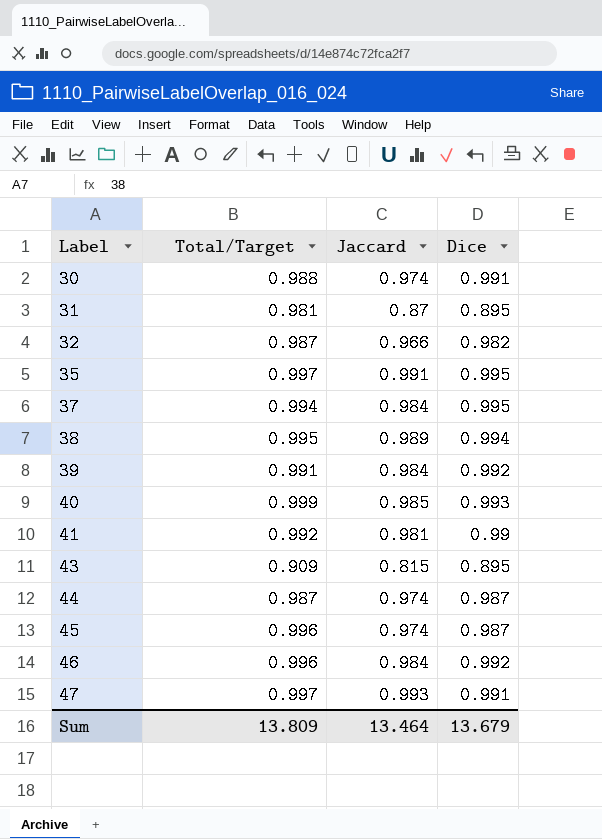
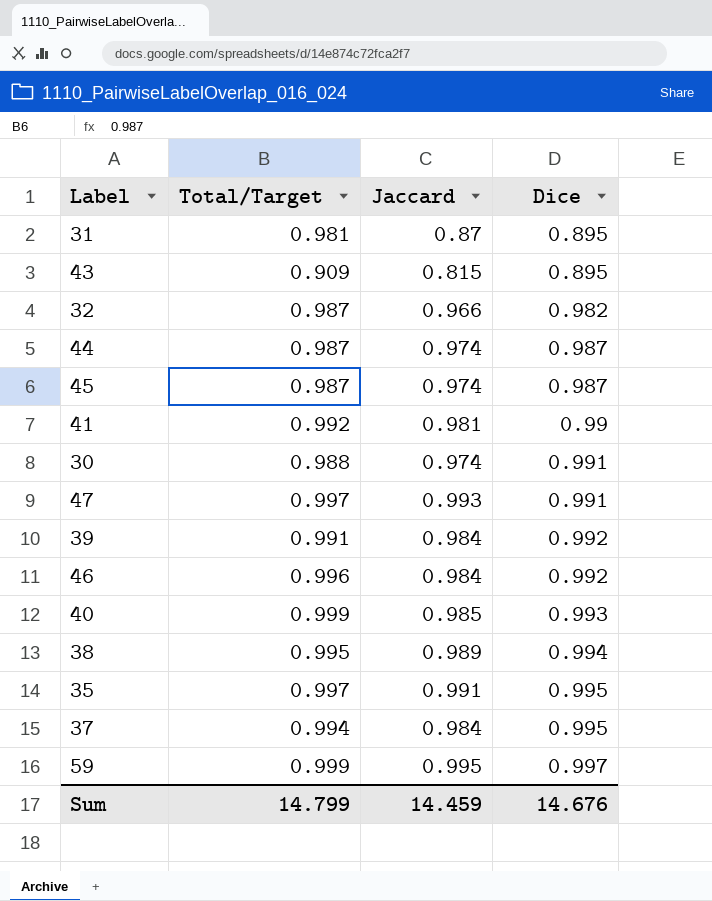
row order: Label ascending -> Dice ascending
45 | Total/Target: 0.996 -> 0.987
row 59: none -> 0.999 | 0.995 | 0.997
Sum | Total/Target: 13.809 -> 14.799
Sum | Jaccard: 13.464 -> 14.459
Sum | Dice: 13.679 -> 14.676

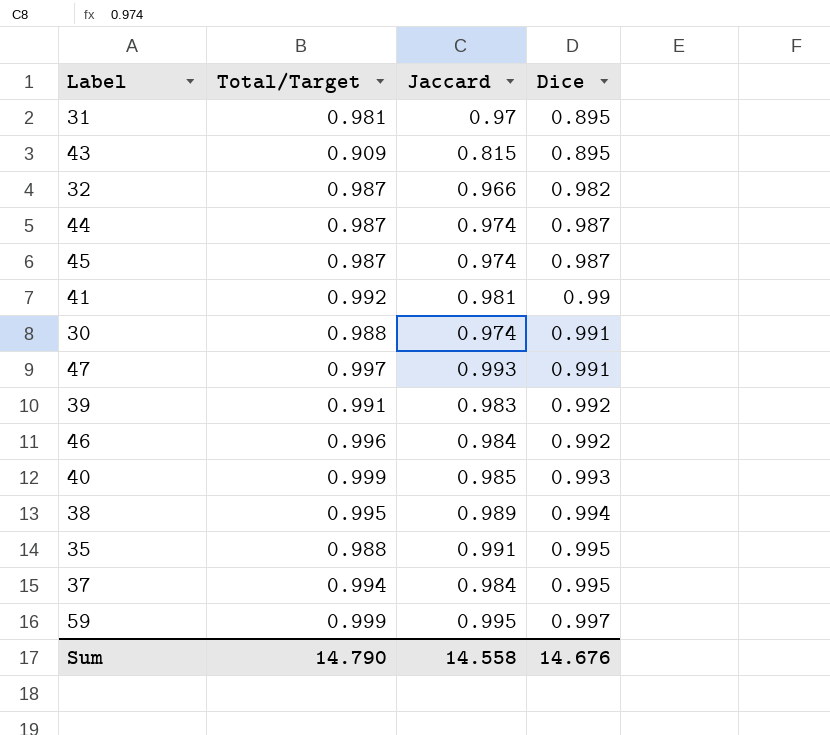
31 | Jaccard: 0.87 -> 0.97
39 | Jaccard: 0.984 -> 0.983
35 | Total/Target: 0.997 -> 0.988
Sum | Total/Target: 14.799 -> 14.790
Sum | Jaccard: 14.459 -> 14.558

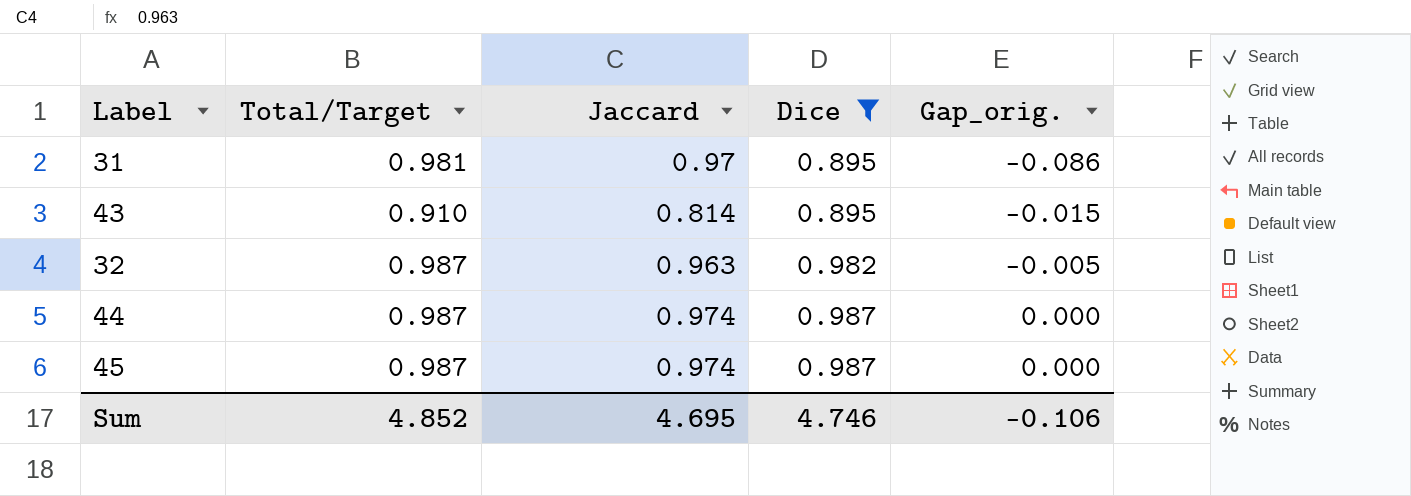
filter: none -> Dice <= 0.987
column Gap_orig. | formula: none -> [Dice] - [Total/Target]
43 | Total/Target: 0.909 -> 0.910
43 | Jaccard: 0.815 -> 0.814
32 | Jaccard: 0.966 -> 0.963
Sum | Total/Target: 14.790 -> 4.852
Sum | Jaccard: 14.558 -> 4.695
Sum | Dice: 14.676 -> 4.746

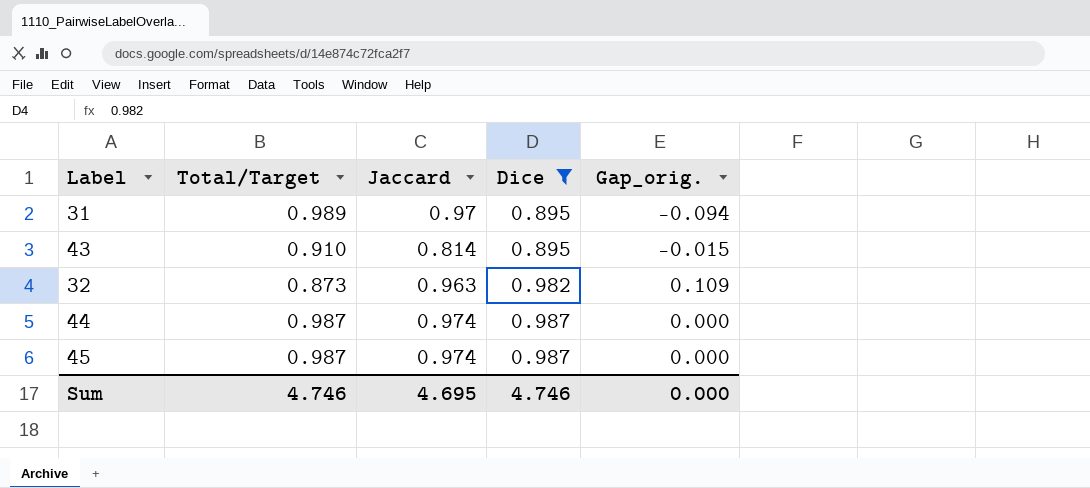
31 | Total/Target: 0.981 -> 0.989
31 | Gap_orig.: -0.086 -> -0.094
32 | Total/Target: 0.987 -> 0.873
32 | Gap_orig.: -0.005 -> 0.109
Sum | Total/Target: 4.852 -> 4.746
Sum | Gap_orig.: -0.106 -> 0.000

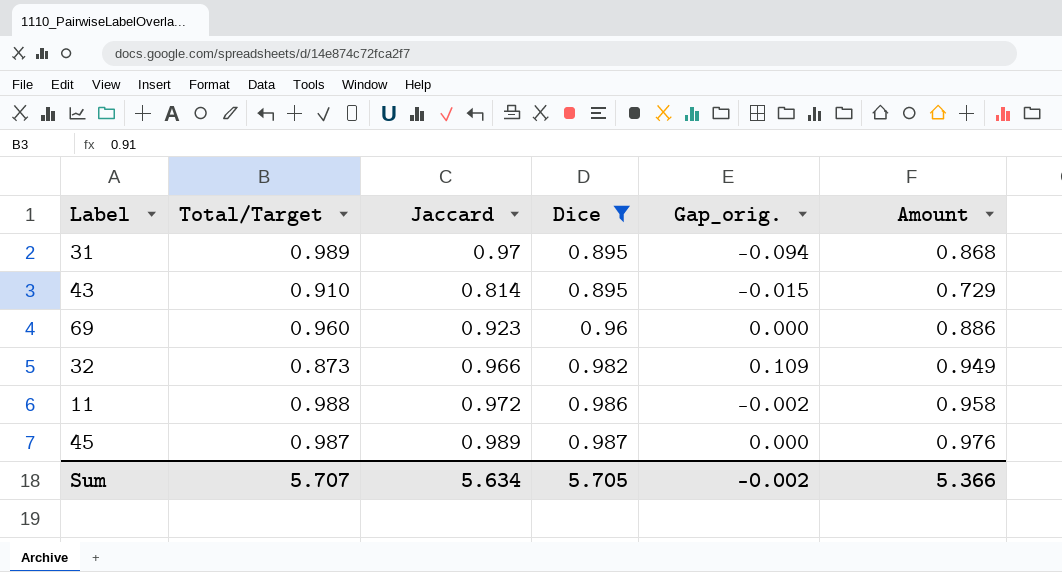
column Amount | formula: none -> [Jaccard] * [Dice]
row 44: 0.987 | 0.974 | 0.987 | 0.000 -> none
row 69: none -> 0.960 | 0.923 | 0.96 | 0.000 | 0.886
32 | Jaccard: 0.963 -> 0.966
row 11: none -> 0.988 | 0.972 | 0.986 | -0.002 | 0.958
45 | Jaccard: 0.974 -> 0.989
Sum | Total/Target: 4.746 -> 5.707
Sum | Jaccard: 4.695 -> 5.634
Sum | Dice: 4.746 -> 5.705
Sum | Gap_orig.: 0.000 -> -0.002

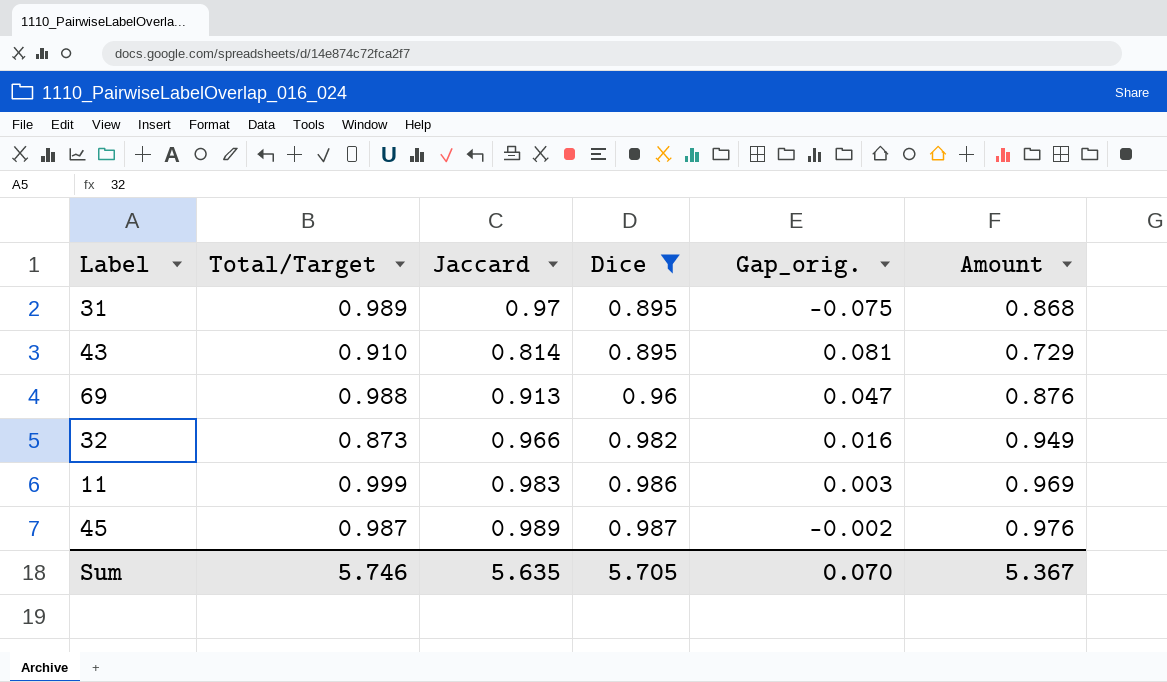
column Gap_orig. | formula: [Dice] - [Total/Target] -> [Dice] - [Jaccard]
69 | Total/Target: 0.960 -> 0.988
69 | Jaccard: 0.923 -> 0.913
69 | Amount: 0.886 -> 0.876
11 | Total/Target: 0.988 -> 0.999
11 | Jaccard: 0.972 -> 0.983
11 | Amount: 0.958 -> 0.969
Sum | Total/Target: 5.707 -> 5.746
Sum | Jaccard: 5.634 -> 5.635
Sum | Gap_orig.: -0.002 -> 0.070
Sum | Amount: 5.366 -> 5.367

